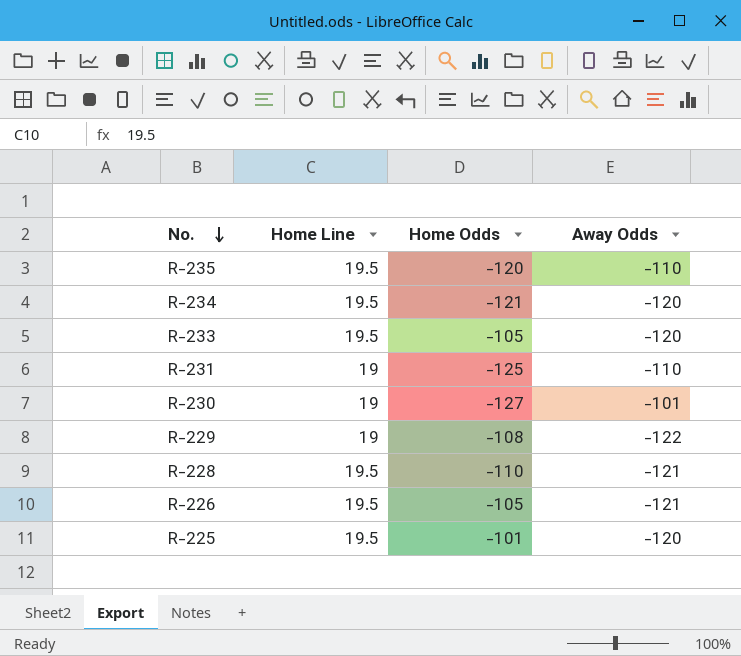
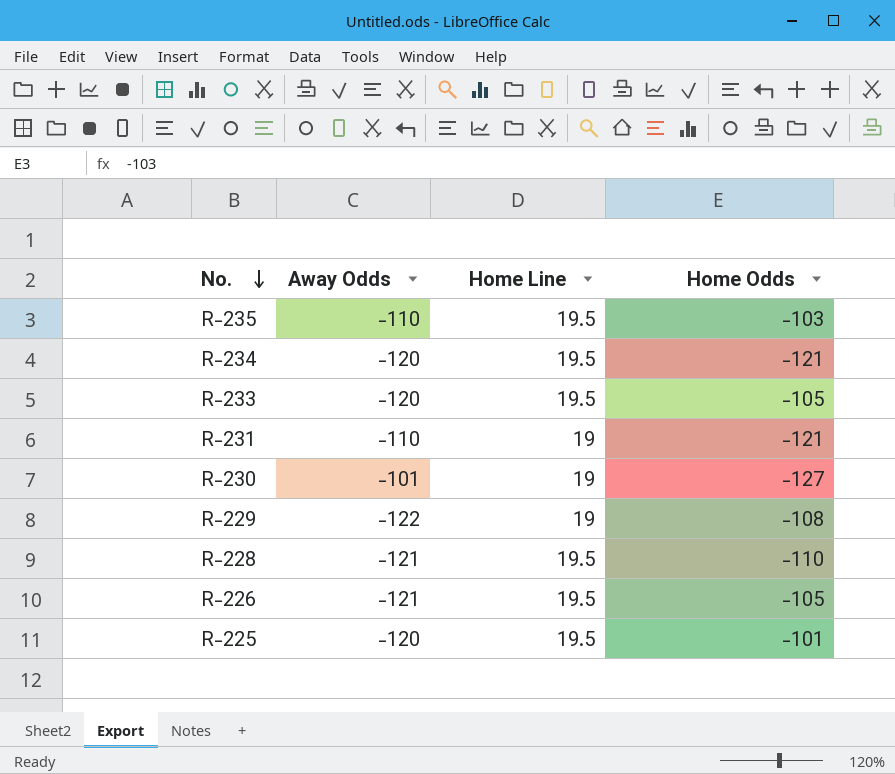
column Away Odds | position: 4 -> 2
R-235 | Home Odds: -120 -> -103
R-231 | Home Odds: -125 -> -121

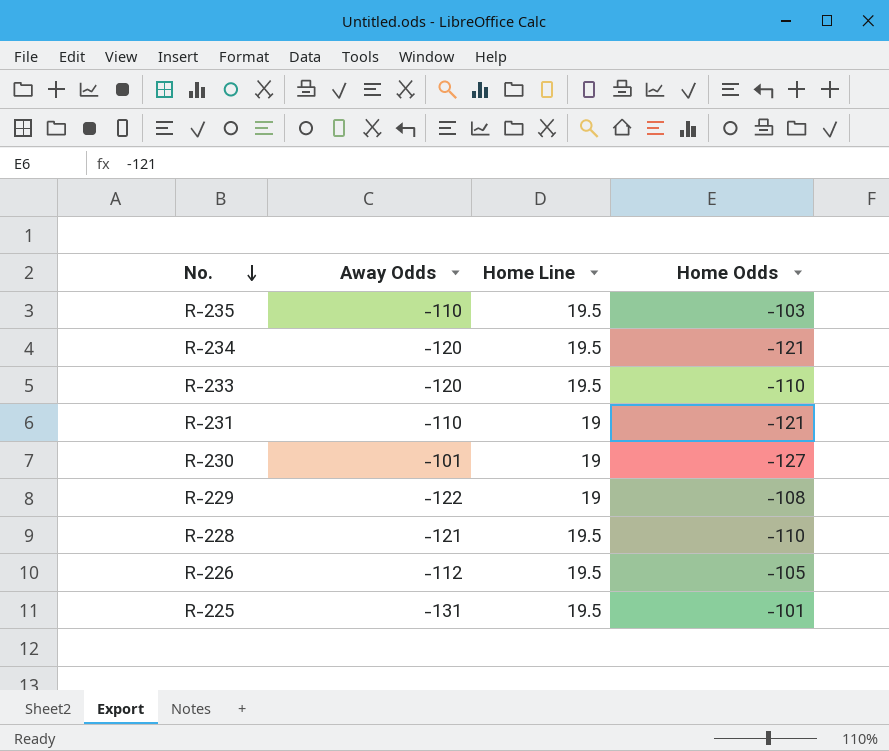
R-233 | Home Odds: -105 -> -110
R-226 | Away Odds: -121 -> -112
R-225 | Away Odds: -120 -> -131

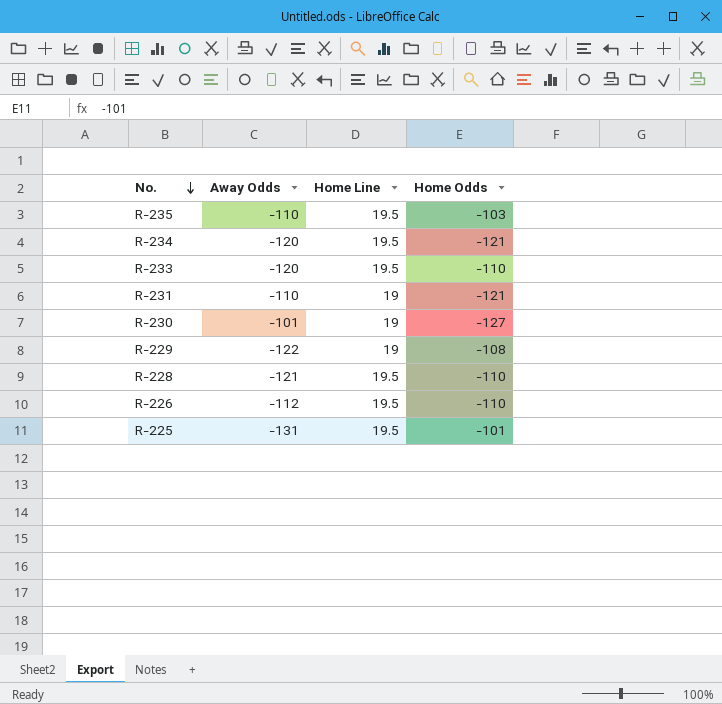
R-226 | Home Odds: -105 -> -110

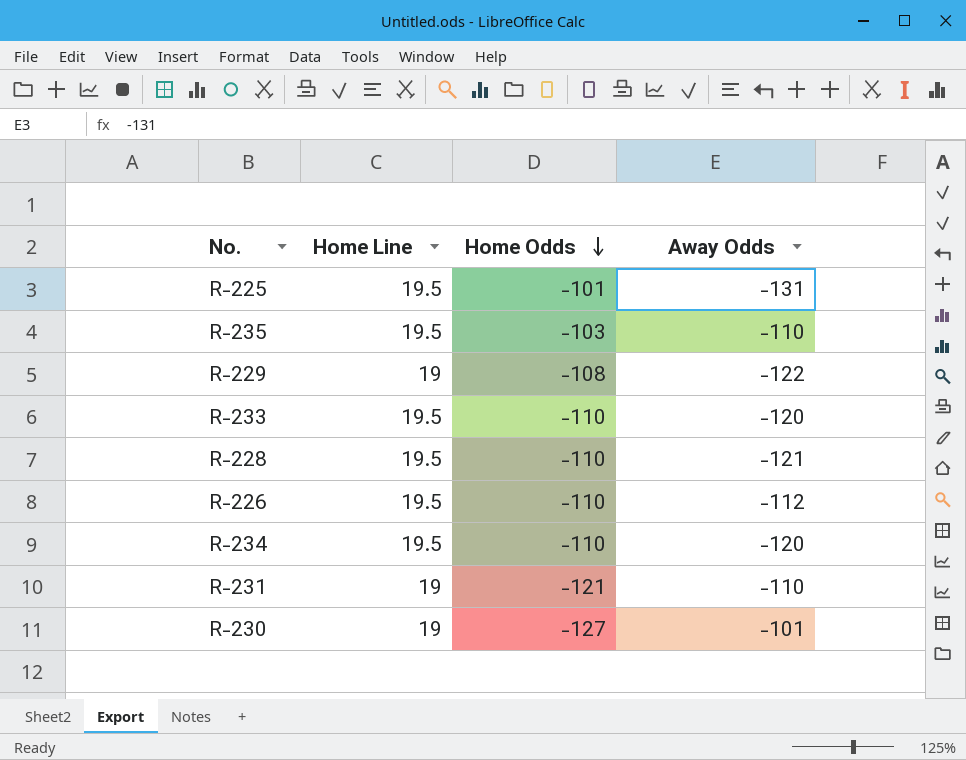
row order: No. descending -> Home Odds descending
column Away Odds | position: 2 -> 4
R-234 | Home Odds: -121 -> -110

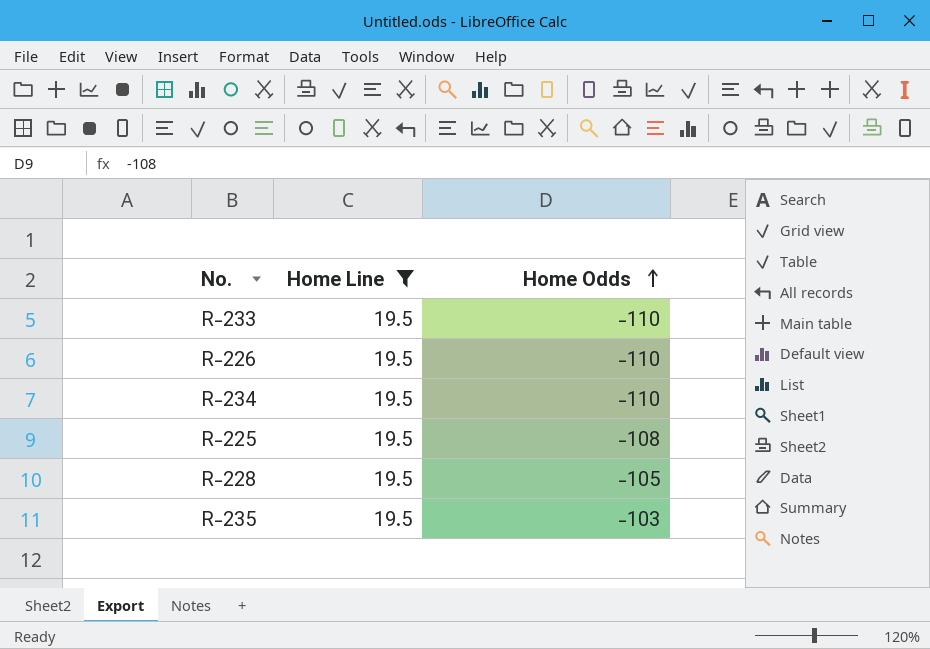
filter: none -> Home Line = 19.5
row order: Home Odds descending -> Home Odds ascending
column Away Odds | position: 4 -> none
R-225 | Home Odds: -101 -> -108
R-228 | Home Odds: -110 -> -105

